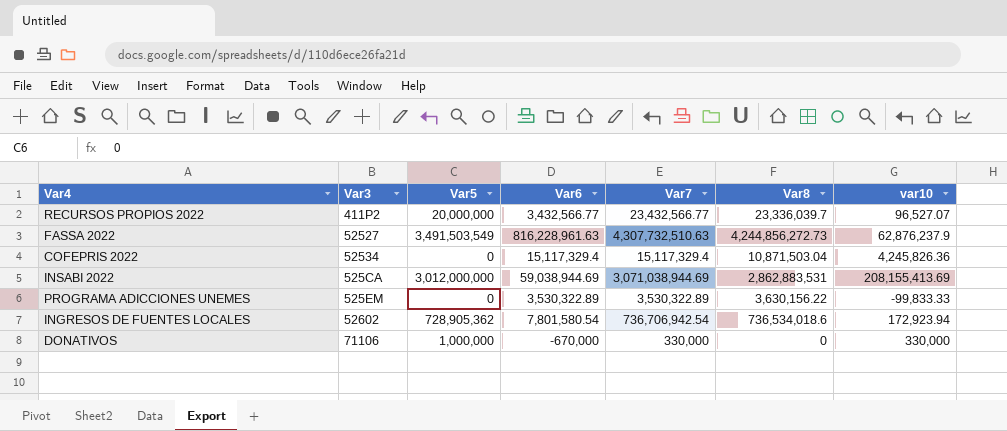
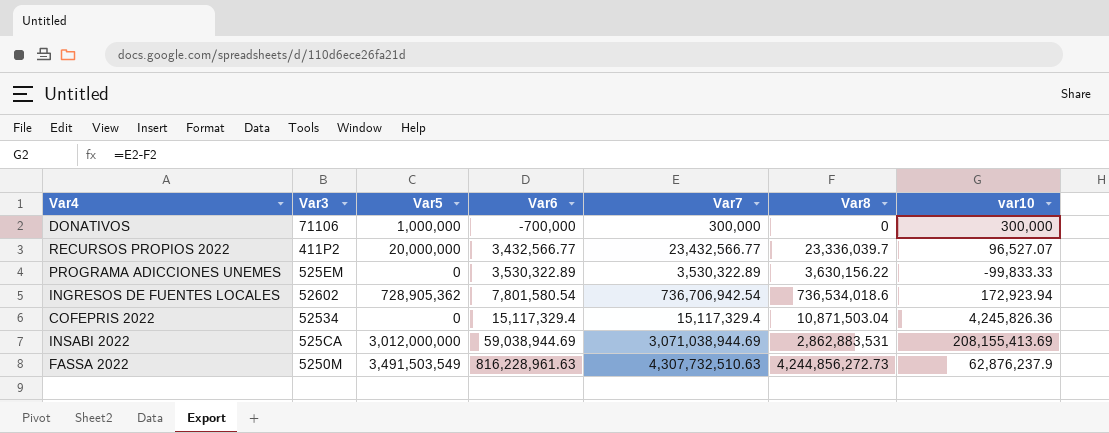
row order: none -> Var6 ascending
DONATIVOS | Var6: -670,000 -> -700,000
DONATIVOS | Var7: 330,000 -> 300,000
DONATIVOS | var10: 330,000 -> 300,000
FASSA 2022 | Var3: 52527 -> 5250M

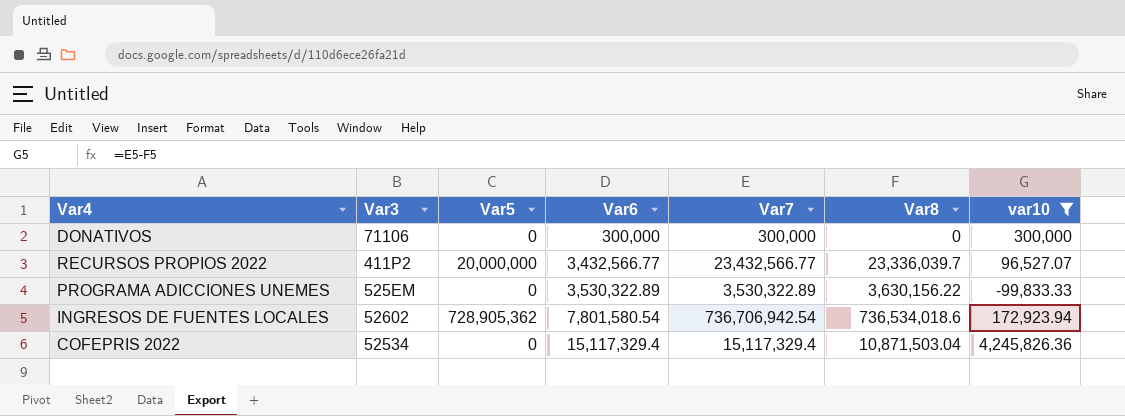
filter: none -> var10 <= 4,245,826.36
DONATIVOS | Var5: 1,000,000 -> 0
DONATIVOS | Var6: -700,000 -> 300,000

